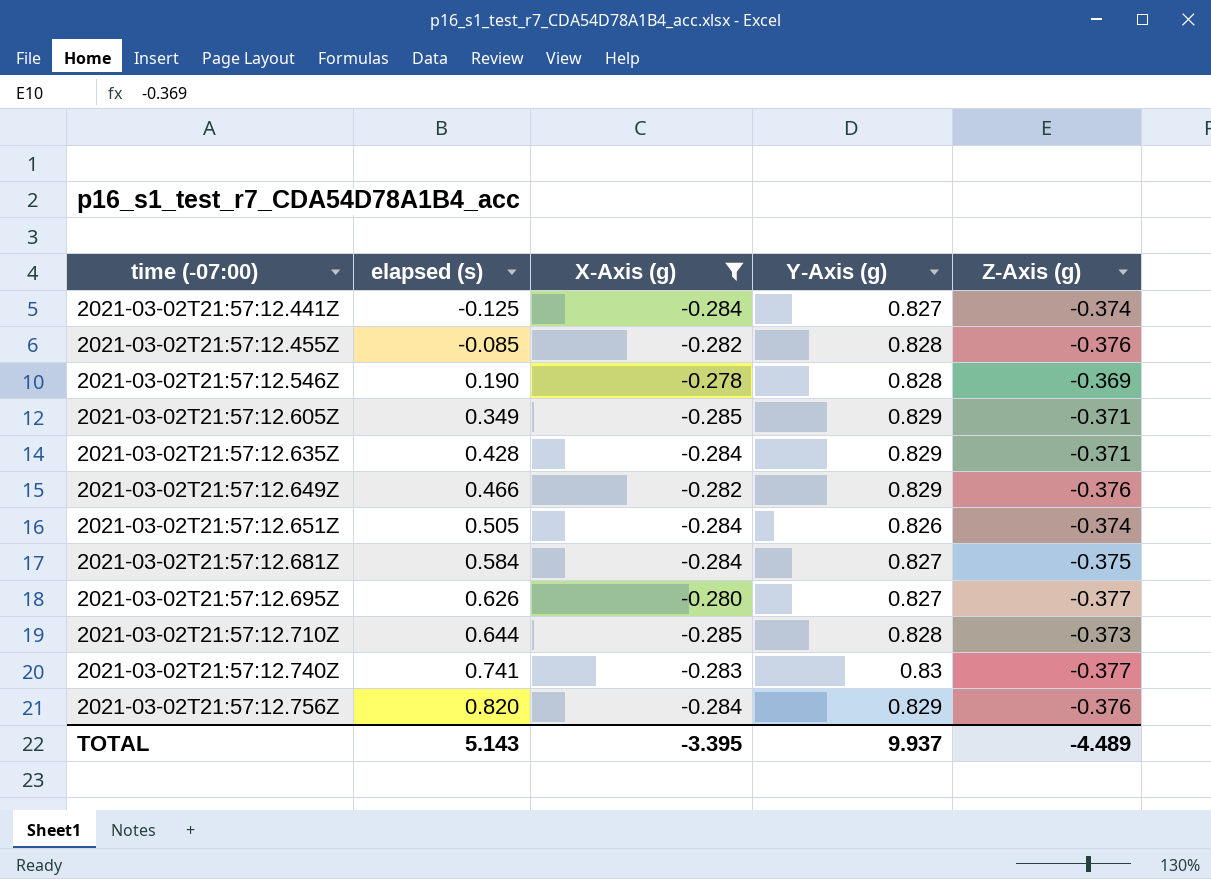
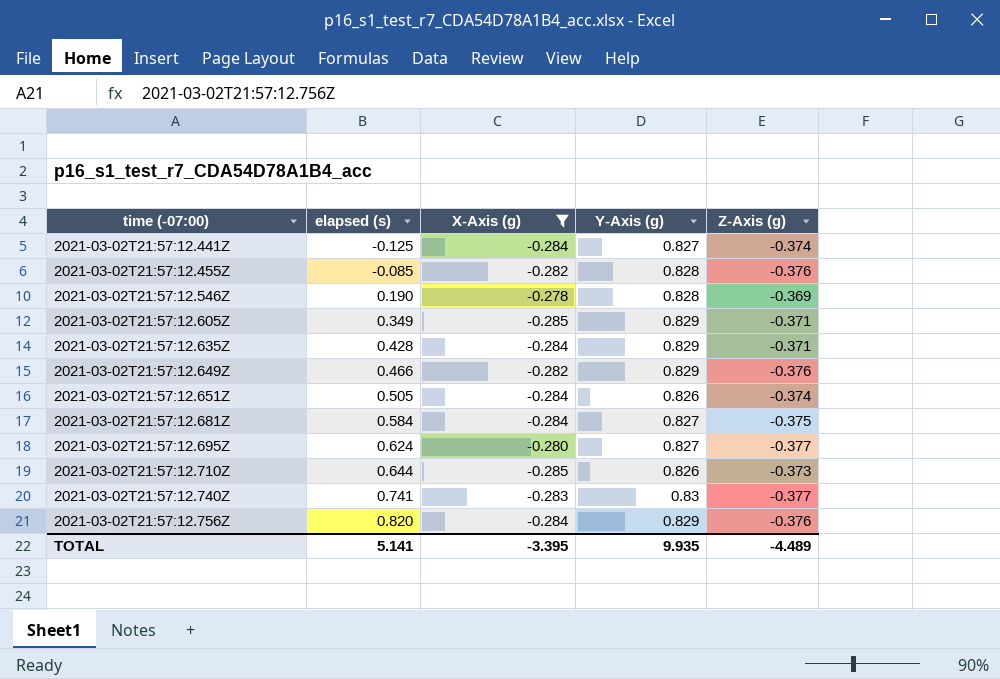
2021-03-02T21:57:12.695Z | elapsed (s): 0.626 -> 0.624
2021-03-02T21:57:12.710Z | Y-Axis (g): 0.828 -> 0.826
TOTAL | elapsed (s): 5.143 -> 5.141
TOTAL | Y-Axis (g): 9.937 -> 9.935

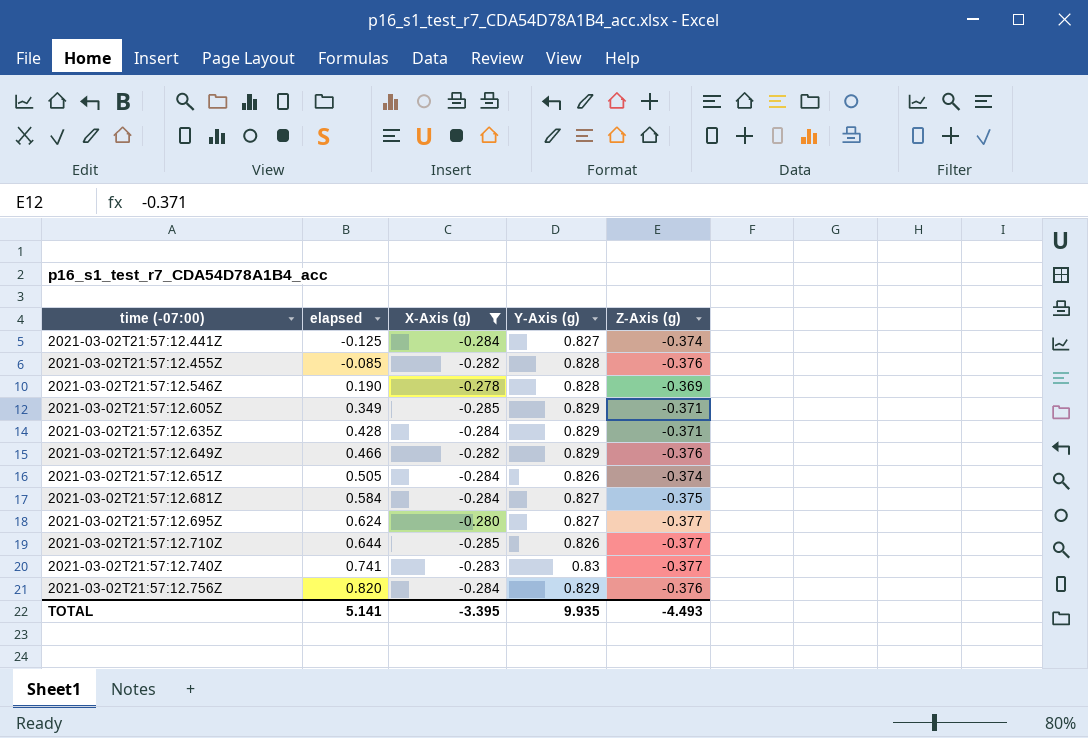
column name: elapsed (s) -> elapsed
2021-03-02T21:57:12.710Z | Z-Axis (g): -0.373 -> -0.377
TOTAL | Z-Axis (g): -4.489 -> -4.493

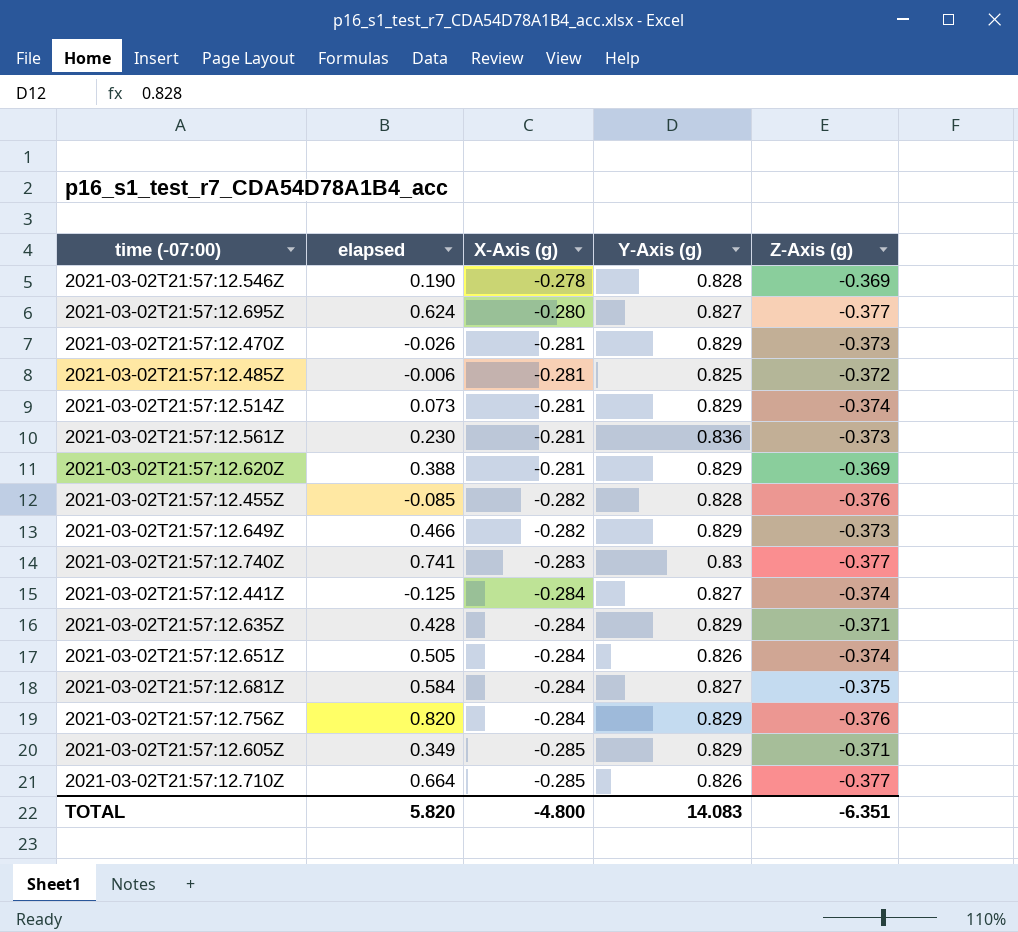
filter: X-Axis (g) != -0.281 -> none
row order: time (-07:00) ascending -> X-Axis (g) descending
2021-03-02T21:57:12.649Z | Z-Axis (g): -0.376 -> -0.373
2021-03-02T21:57:12.710Z | elapsed: 0.644 -> 0.664
TOTAL | elapsed: 5.141 -> 5.820
TOTAL | X-Axis (g): -3.395 -> -4.800
TOTAL | Y-Axis (g): 9.935 -> 14.083
TOTAL | Z-Axis (g): -4.493 -> -6.351

